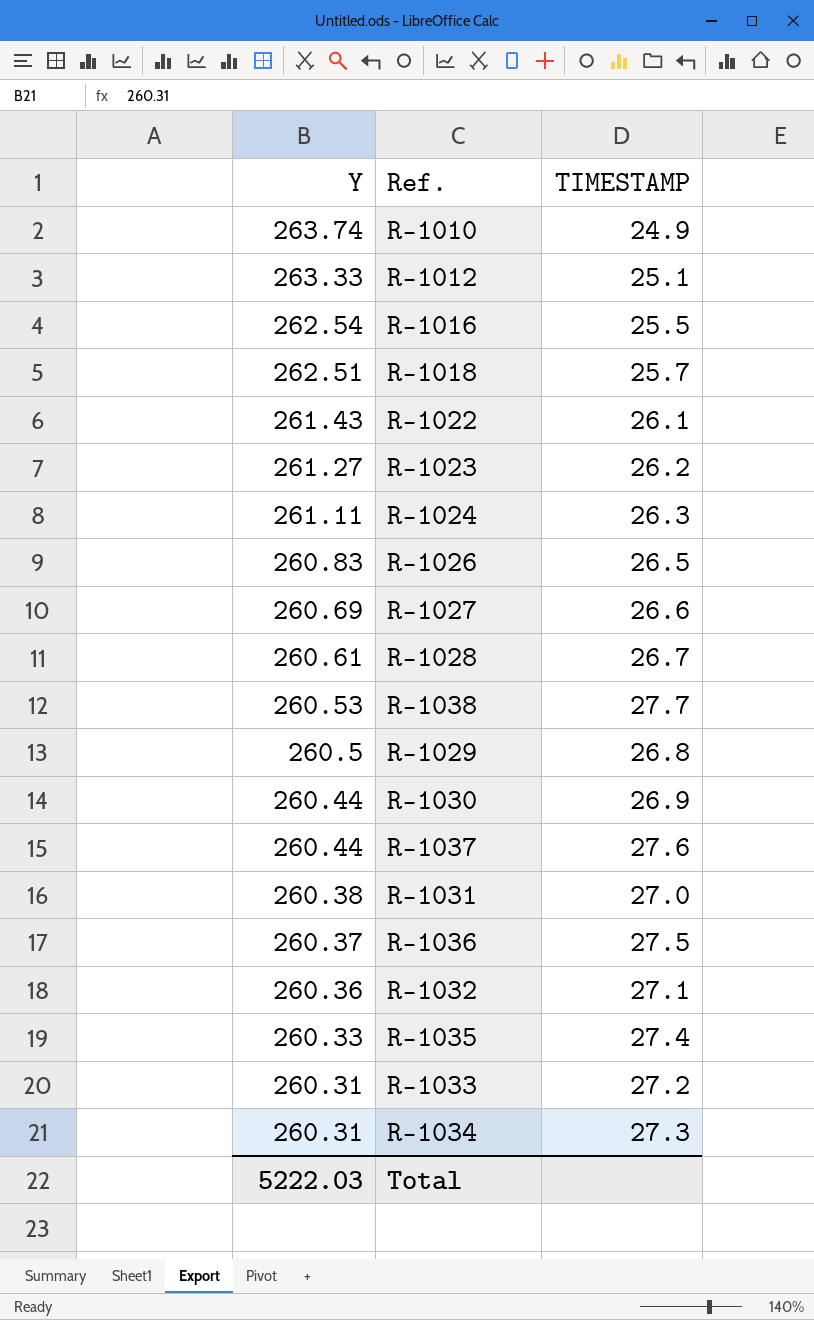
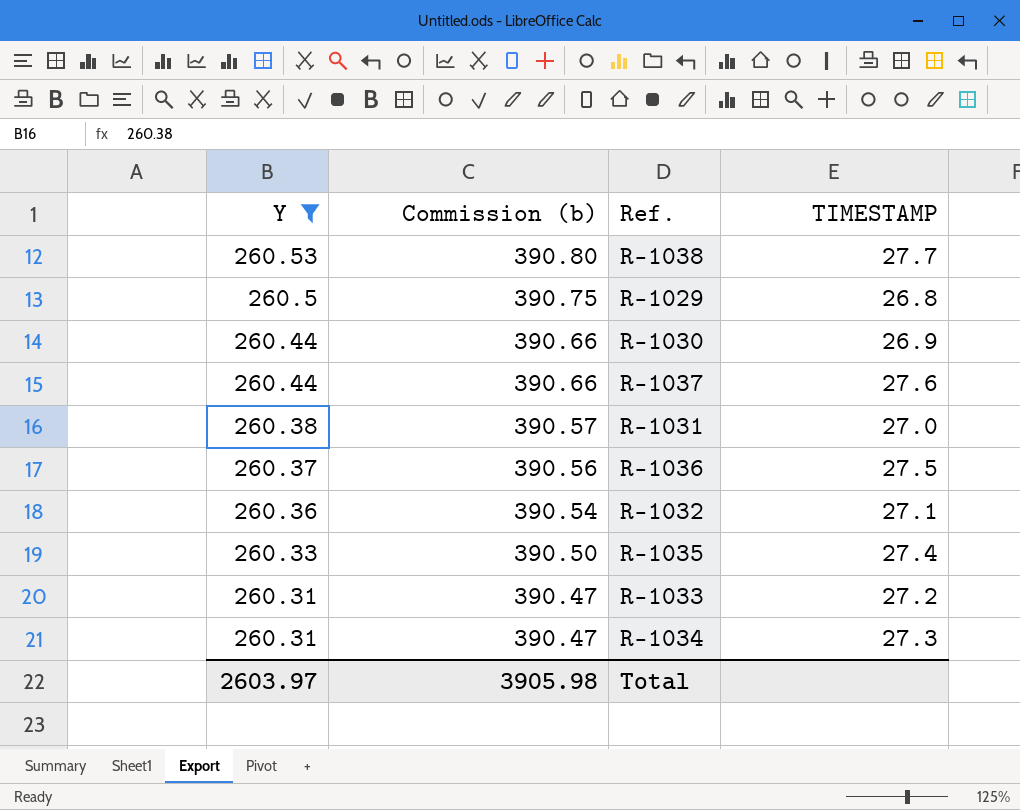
filter: none -> Y <= 260.53
column Commission (b) | formula: none -> [Y] * 1.5
Total | Y: 5222.03 -> 2603.97

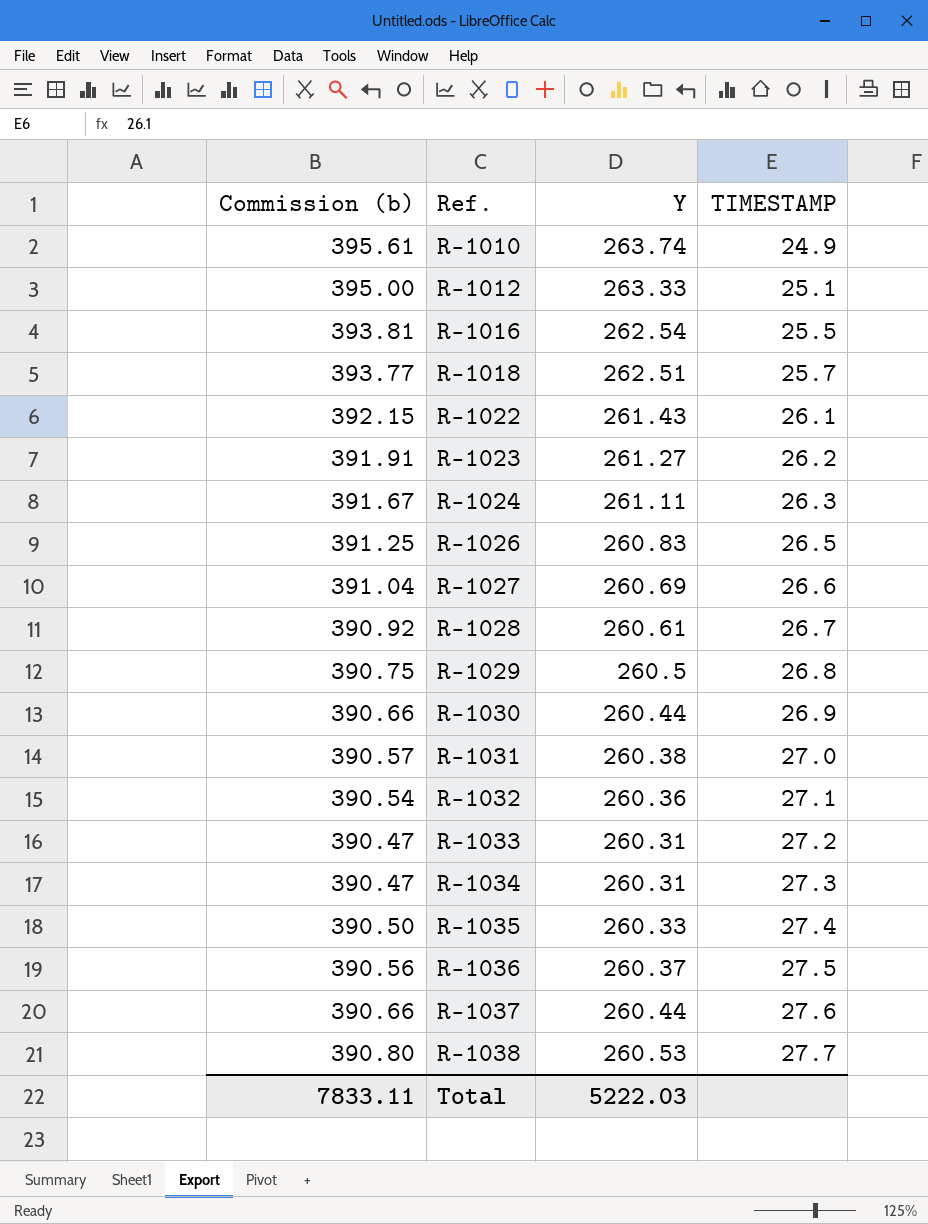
filter: Y <= 260.53 -> none
row order: Y descending -> Ref. ascending
column Y | position: 1 -> 3
Total | Commission (b): 3905.98 -> 7833.11
Total | Y: 2603.97 -> 5222.03

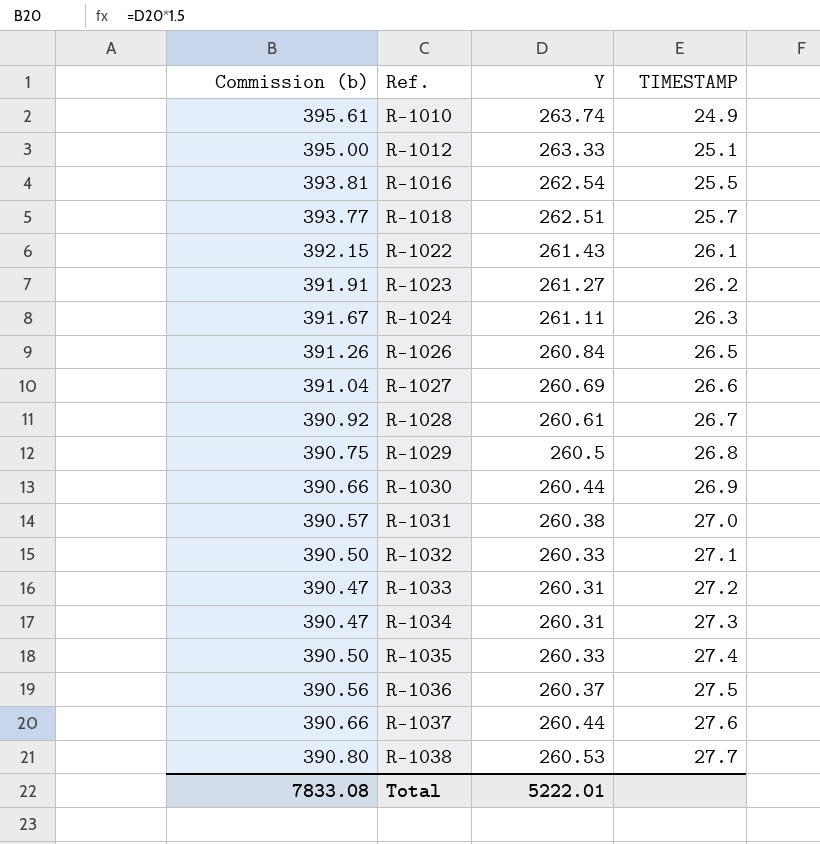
R-1026 | Commission (b): 391.25 -> 391.26
R-1026 | Y: 260.83 -> 260.84
R-1032 | Commission (b): 390.54 -> 390.50
R-1032 | Y: 260.36 -> 260.33
Total | Commission (b): 7833.11 -> 7833.08
Total | Y: 5222.03 -> 5222.01

